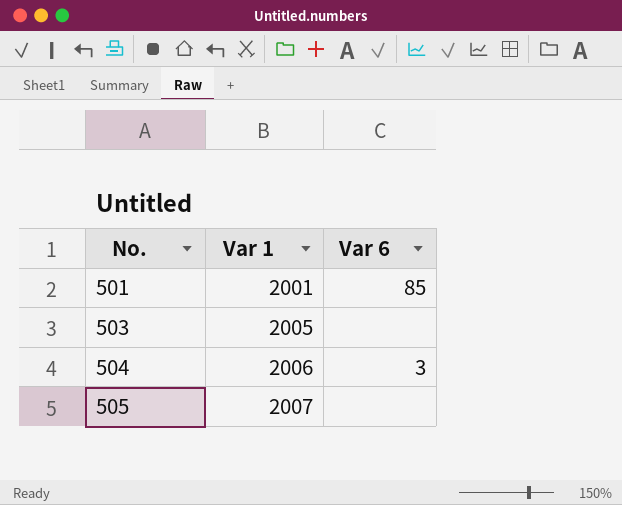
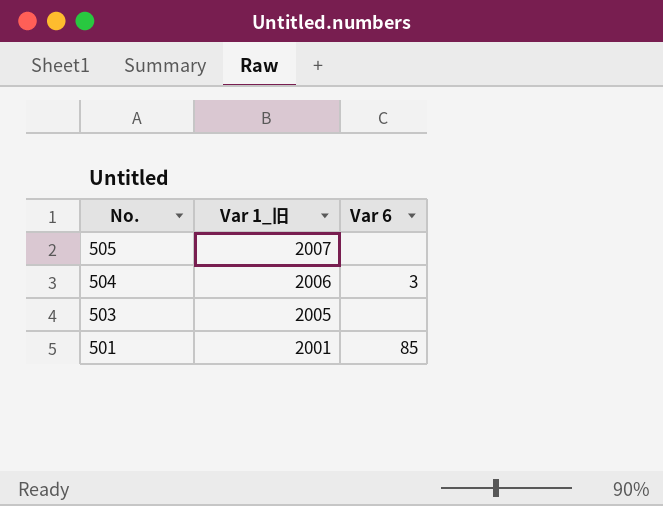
row order: No. ascending -> No. descending
column name: Var 1 -> Var 1_旧

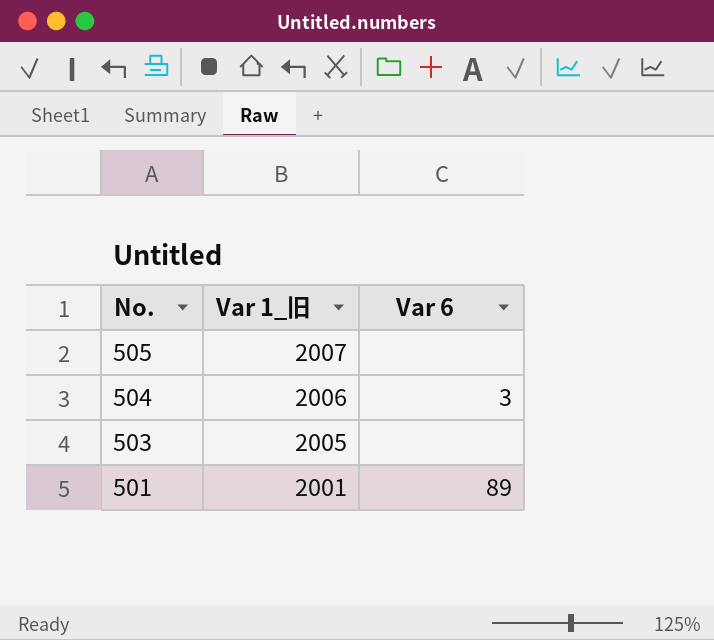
501 | Var 6: 85 -> 89

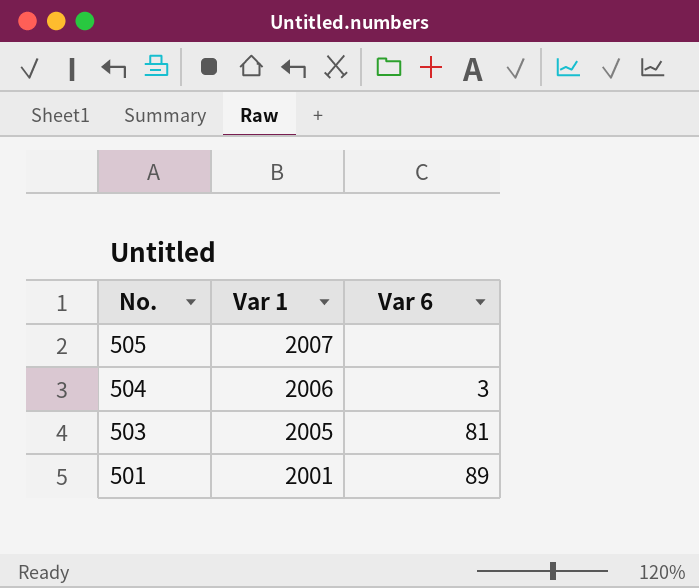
column name: Var 1_旧 -> Var 1
503 | Var 6: none -> 81

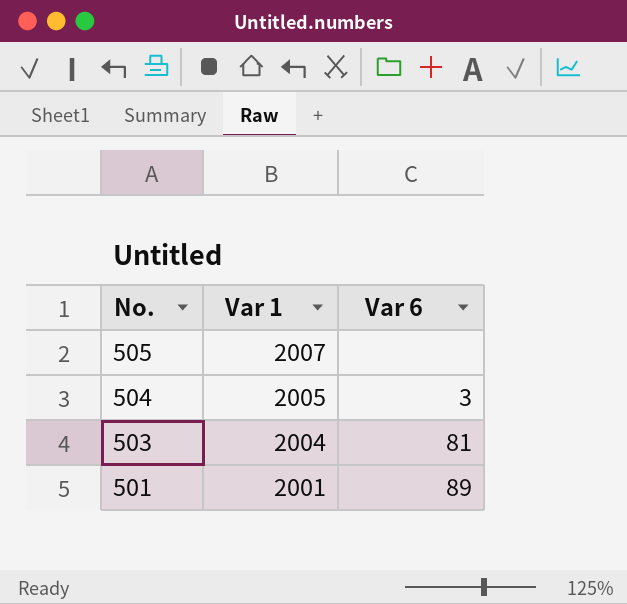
504 | Var 1: 2006 -> 2005
503 | Var 1: 2005 -> 2004

